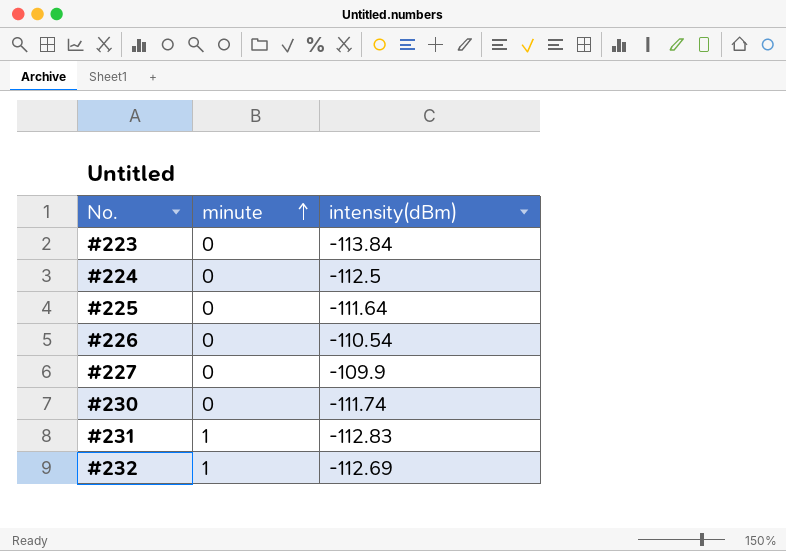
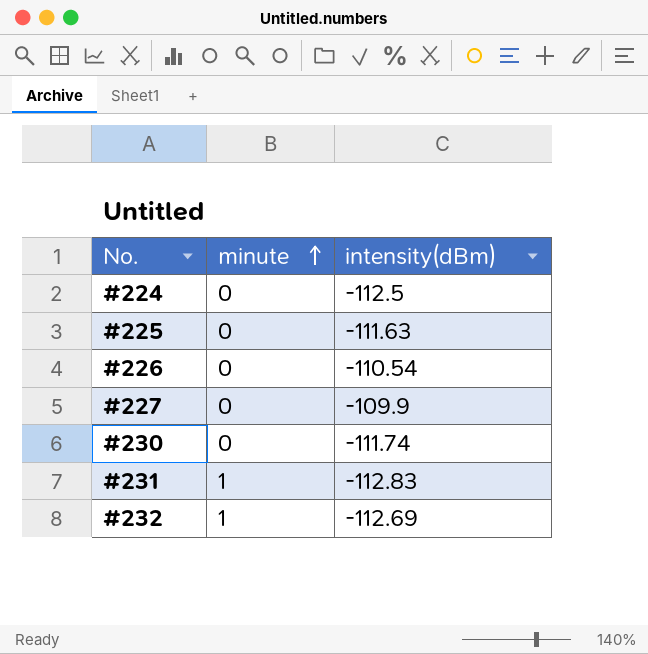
row #223: 0 | -113.84 -> none
#225 | intensity(dBm): -111.64 -> -111.63

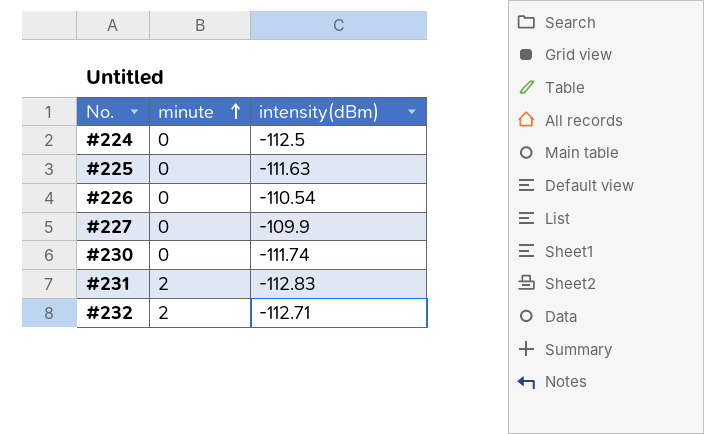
#231 | minute: 1 -> 2
#232 | minute: 1 -> 2
#232 | intensity(dBm): -112.69 -> -112.71

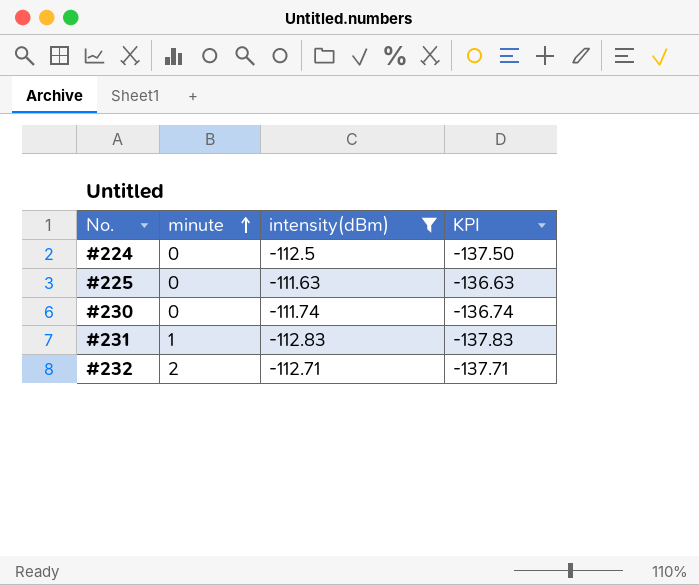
filter: none -> intensity(dBm) <= -111.63
column KPI | formula: none -> [intensity(dBm)] - 25
#231 | minute: 2 -> 1

